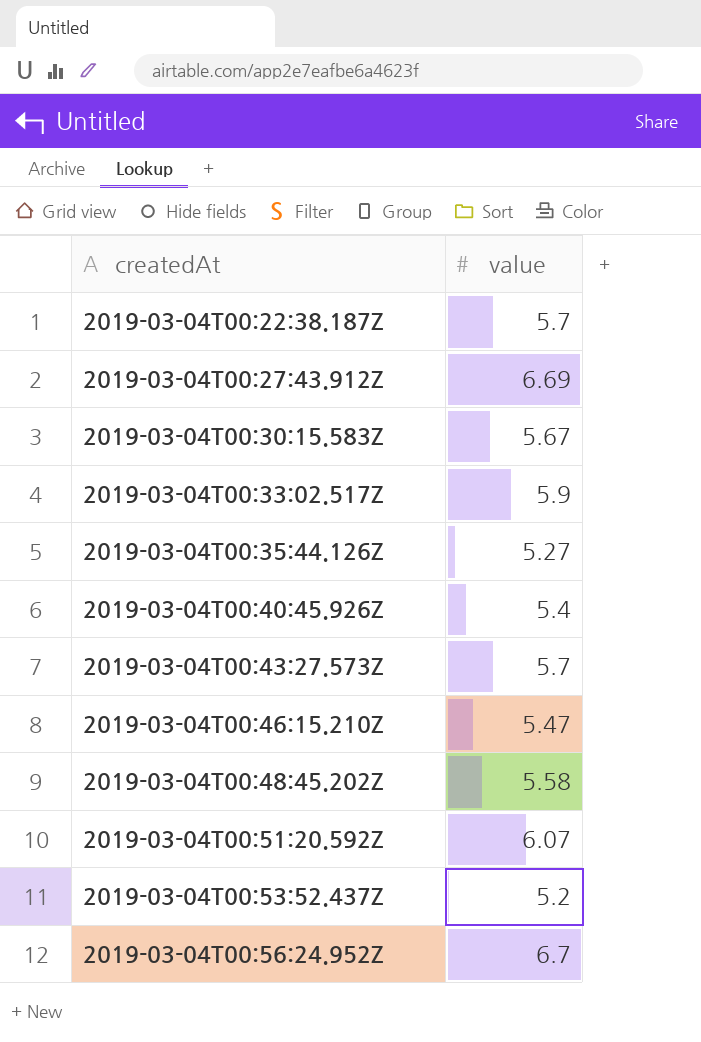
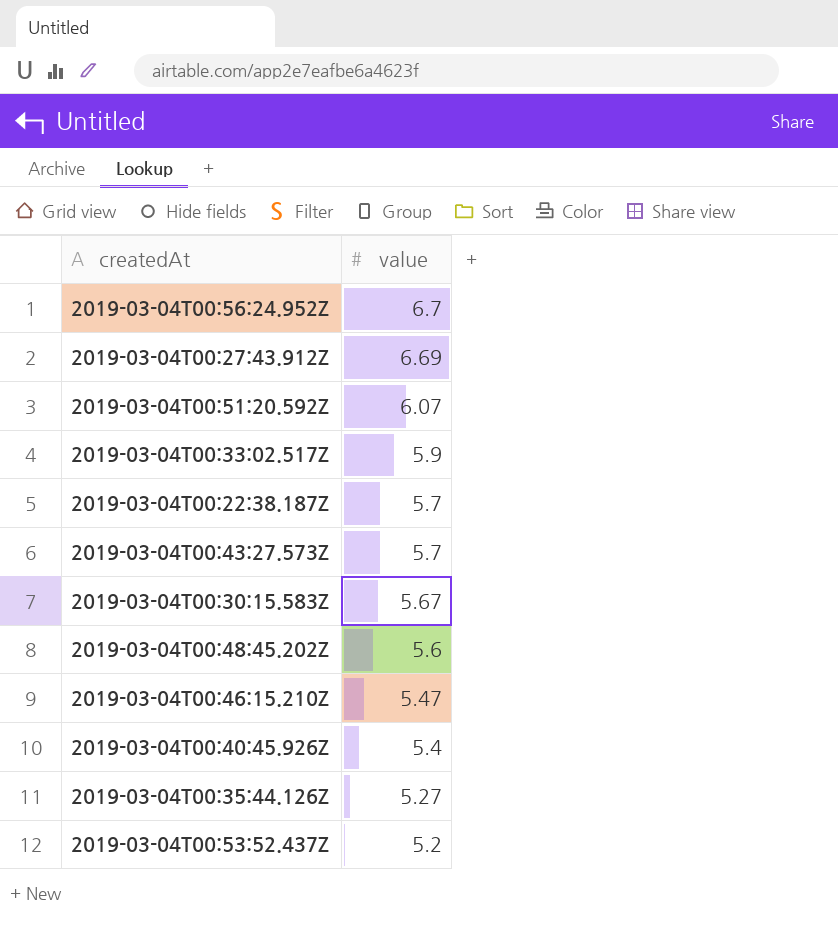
row order: createdAt ascending -> value descending
2019-03-04T00:48:45.202Z | value: 5.58 -> 5.6

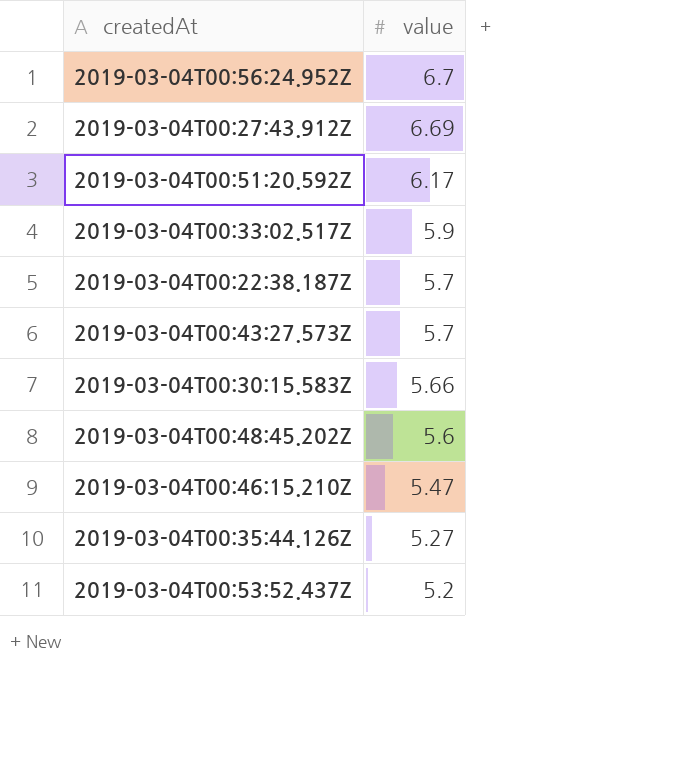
row 2019-03-04T00:40:45.926Z: 5.4 -> none
2019-03-04T00:51:20.592Z | value: 6.07 -> 6.17
2019-03-04T00:30:15.583Z | value: 5.67 -> 5.66

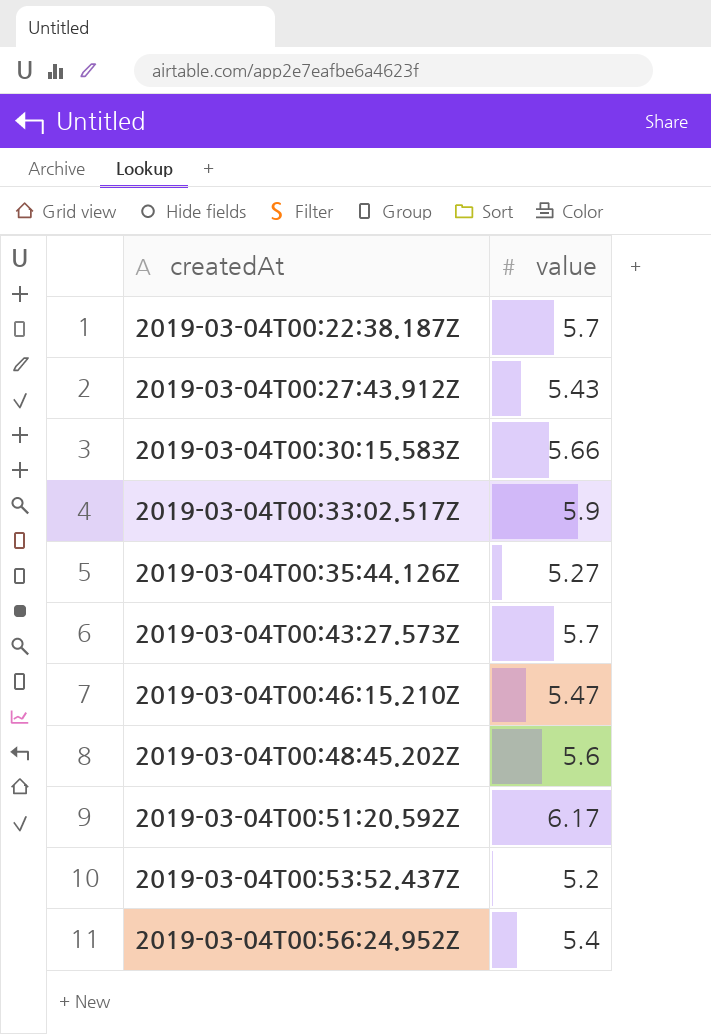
row order: value descending -> createdAt ascending
2019-03-04T00:27:43.912Z | value: 6.69 -> 5.43
2019-03-04T00:56:24.952Z | value: 6.7 -> 5.4

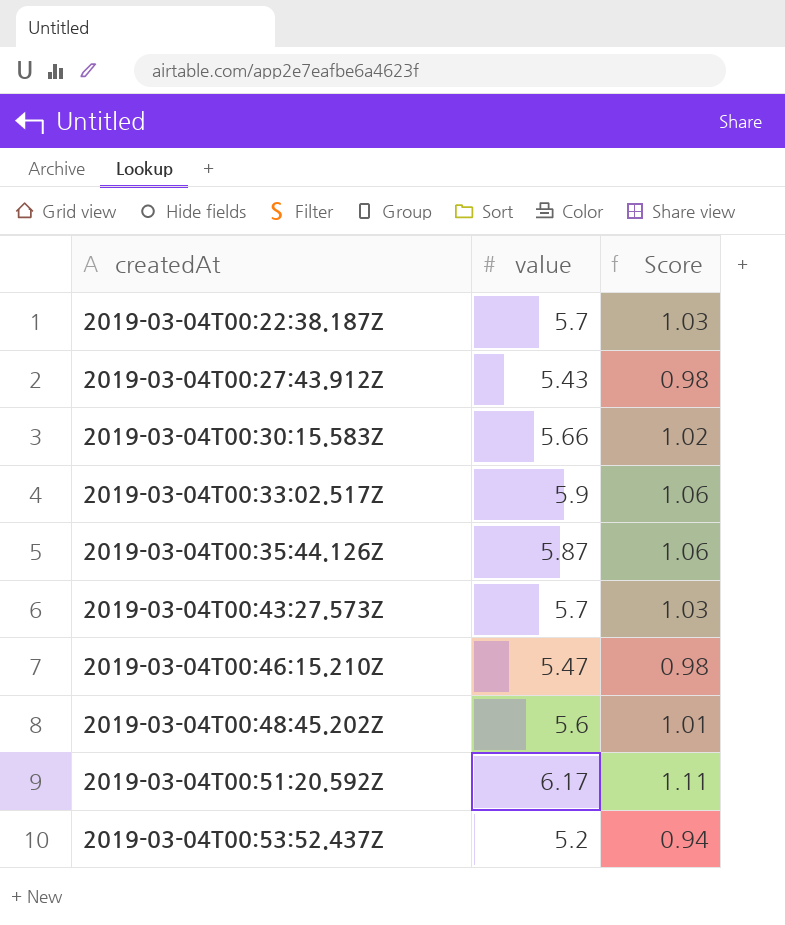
column Score | formula: none -> [value] * 0.18
row 2019-03-04T00:56:24.952Z: 5.4 -> none
2019-03-04T00:35:44.126Z | value: 5.27 -> 5.87

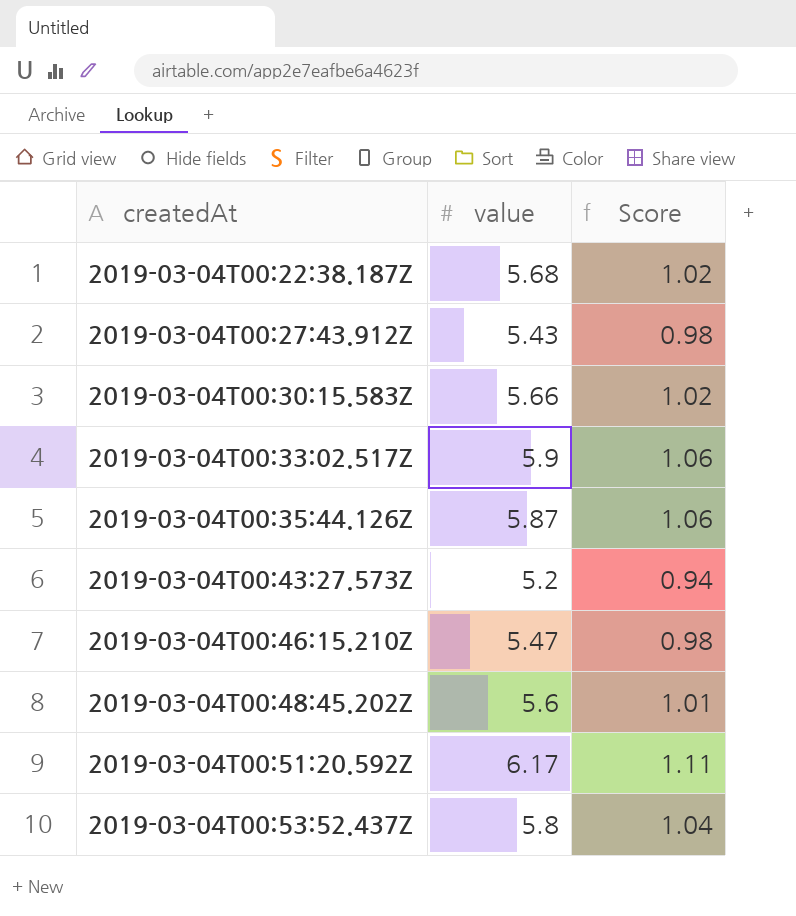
2019-03-04T00:22:38.187Z | value: 5.7 -> 5.68
2019-03-04T00:22:38.187Z | Score: 1.03 -> 1.02
2019-03-04T00:43:27.573Z | value: 5.7 -> 5.2
2019-03-04T00:43:27.573Z | Score: 1.03 -> 0.94
2019-03-04T00:53:52.437Z | value: 5.2 -> 5.8
2019-03-04T00:53:52.437Z | Score: 0.94 -> 1.04

